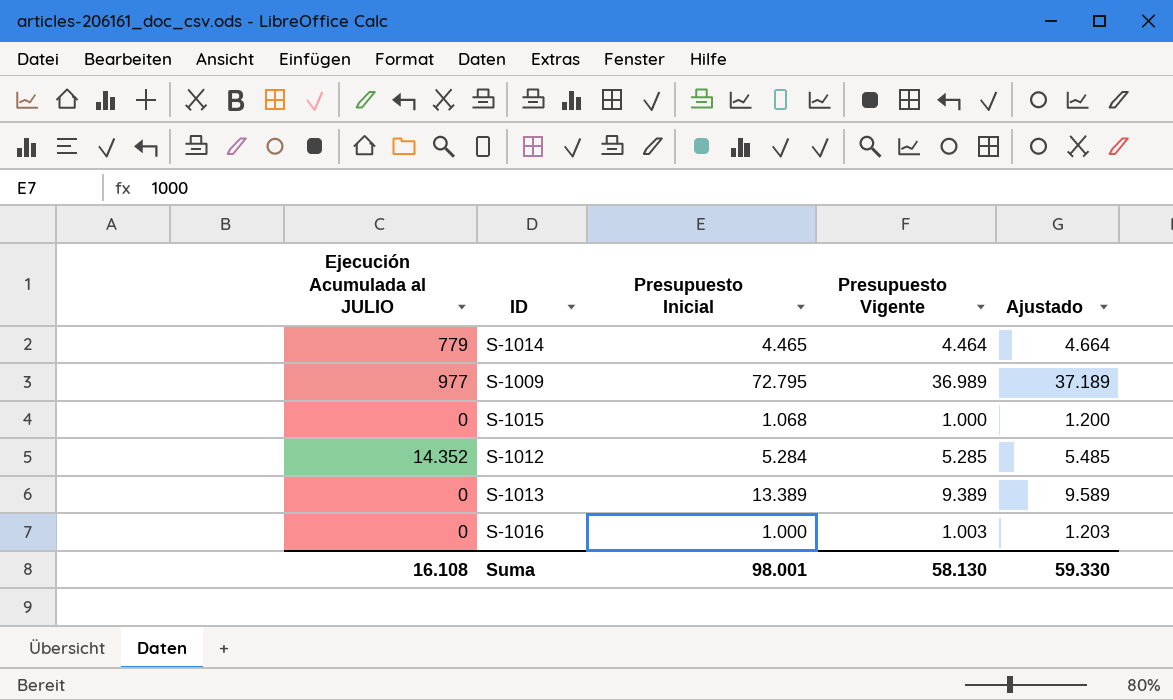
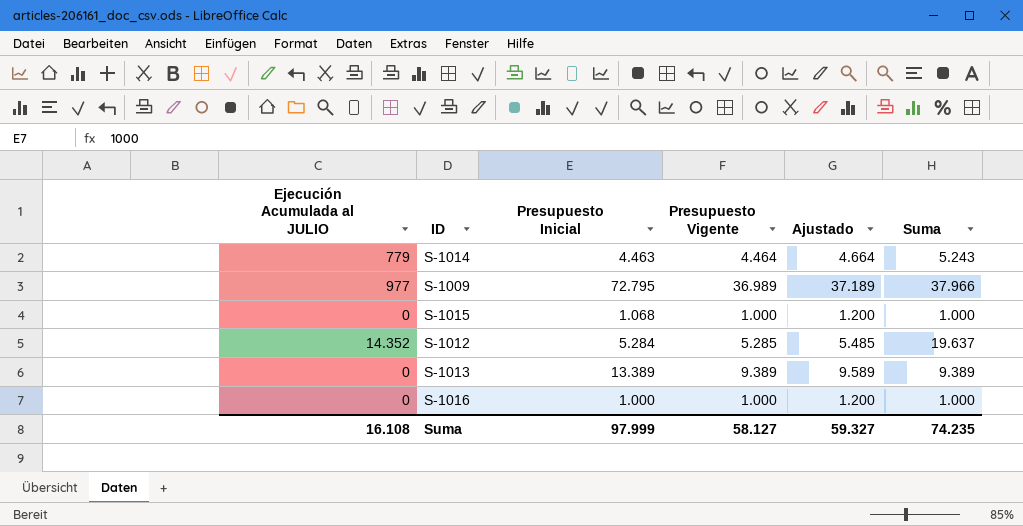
column Suma | formula: none -> [Ejecución Acumulada al JULIO] + [Presupuesto Vigente]
S-1014 | Presupuesto Inicial: 4.465 -> 4.463
S-1016 | Presupuesto Vigente: 1.003 -> 1.000
S-1016 | Ajustado: 1.203 -> 1.200
Suma | Presupuesto Inicial: 98.001 -> 97.999
Suma | Presupuesto Vigente: 58.130 -> 58.127
Suma | Ajustado: 59.330 -> 59.327

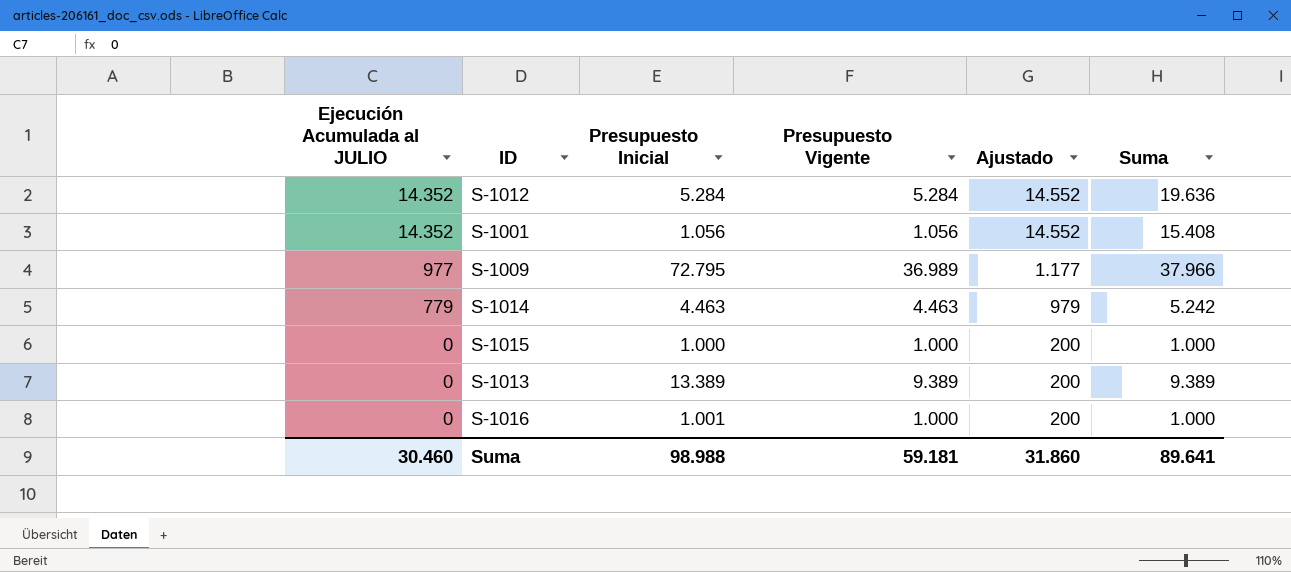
row order: none -> Ejecución Acumulada al JULIO descending
column Ajustado | formula: [Presupuesto Vigente] + 200 -> [Ejecución Acumulada al JULIO] + 200
S-1012 | Presupuesto Vigente: 5.285 -> 5.284
S-1012 | Suma: 19.637 -> 19.636
row S-1001: none -> 14.352 | 1.056 | 1.056 | 14.552 | 15.408
S-1014 | Presupuesto Vigente: 4.464 -> 4.463
S-1014 | Suma: 5.243 -> 5.242
S-1015 | Presupuesto Inicial: 1.068 -> 1.000
S-1016 | Presupuesto Inicial: 1.000 -> 1.001
Suma | Ejecución Acumulada al JULIO: 16.108 -> 30.460
Suma | Presupuesto Inicial: 97.999 -> 98.988
Suma | Presupuesto Vigente: 58.127 -> 59.181
Suma | Ajustado: 59.327 -> 31.860
Suma | Suma: 74.235 -> 89.641

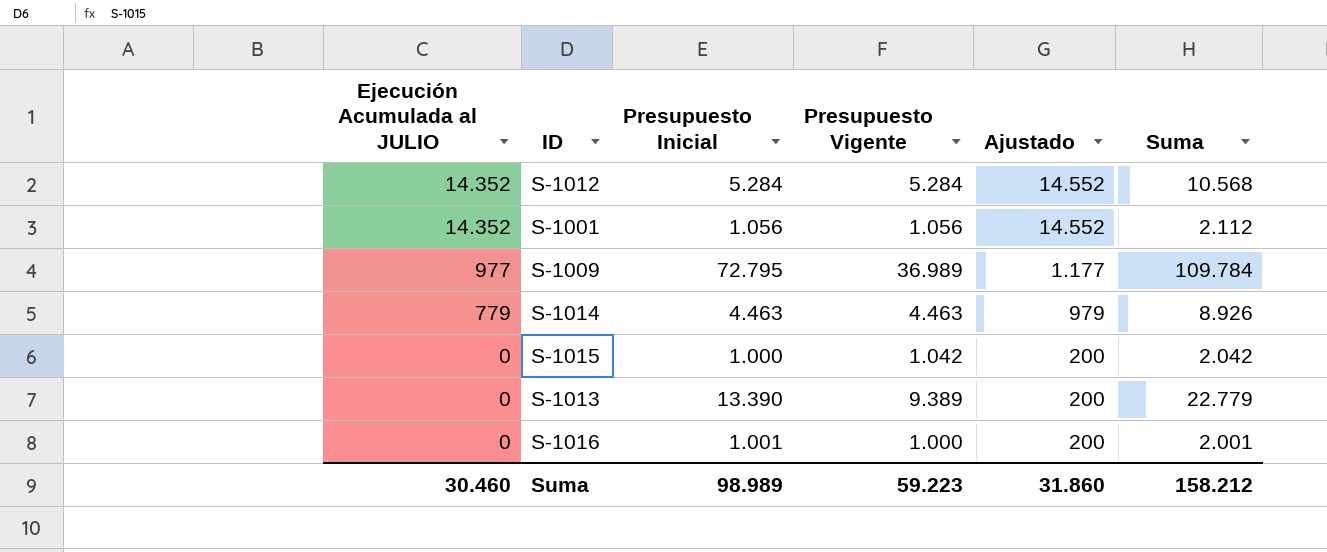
column Suma | formula: [Ejecución Acumulada al JULIO] + [Presupuesto Vigente] -> [Presupuesto Inicial] + [Presupuesto Vigente]
S-1015 | Presupuesto Vigente: 1.000 -> 1.042
S-1013 | Presupuesto Inicial: 13.389 -> 13.390
Suma | Presupuesto Inicial: 98.988 -> 98.989
Suma | Presupuesto Vigente: 59.181 -> 59.223
Suma | Suma: 89.641 -> 158.212

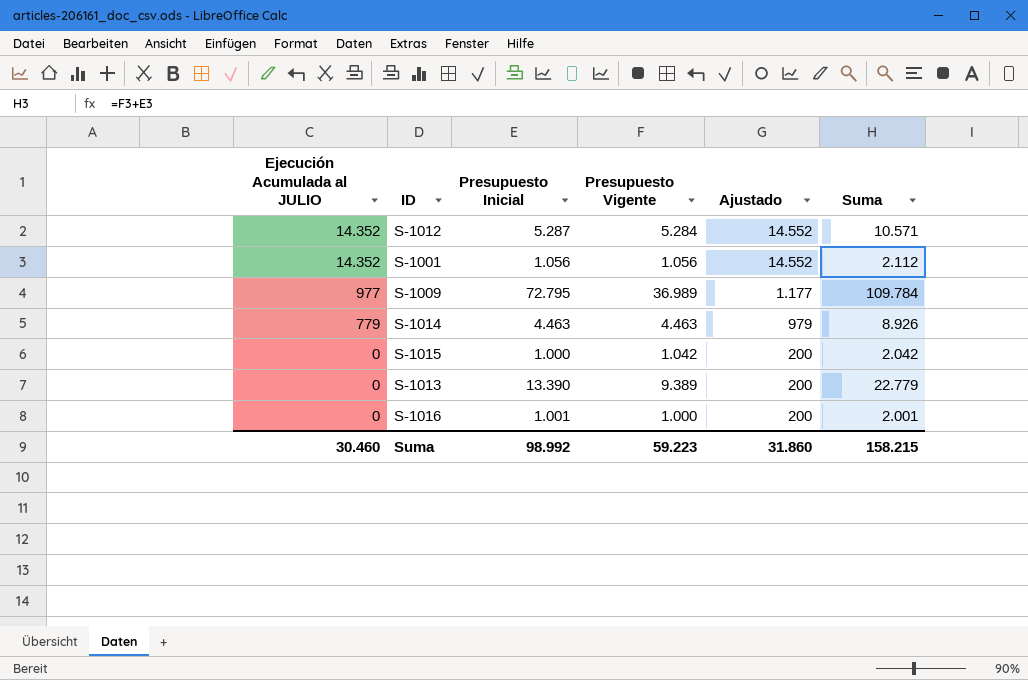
S-1012 | Presupuesto Inicial: 5.284 -> 5.287
S-1012 | Suma: 10.568 -> 10.571
Suma | Presupuesto Inicial: 98.989 -> 98.992
Suma | Suma: 158.212 -> 158.215

